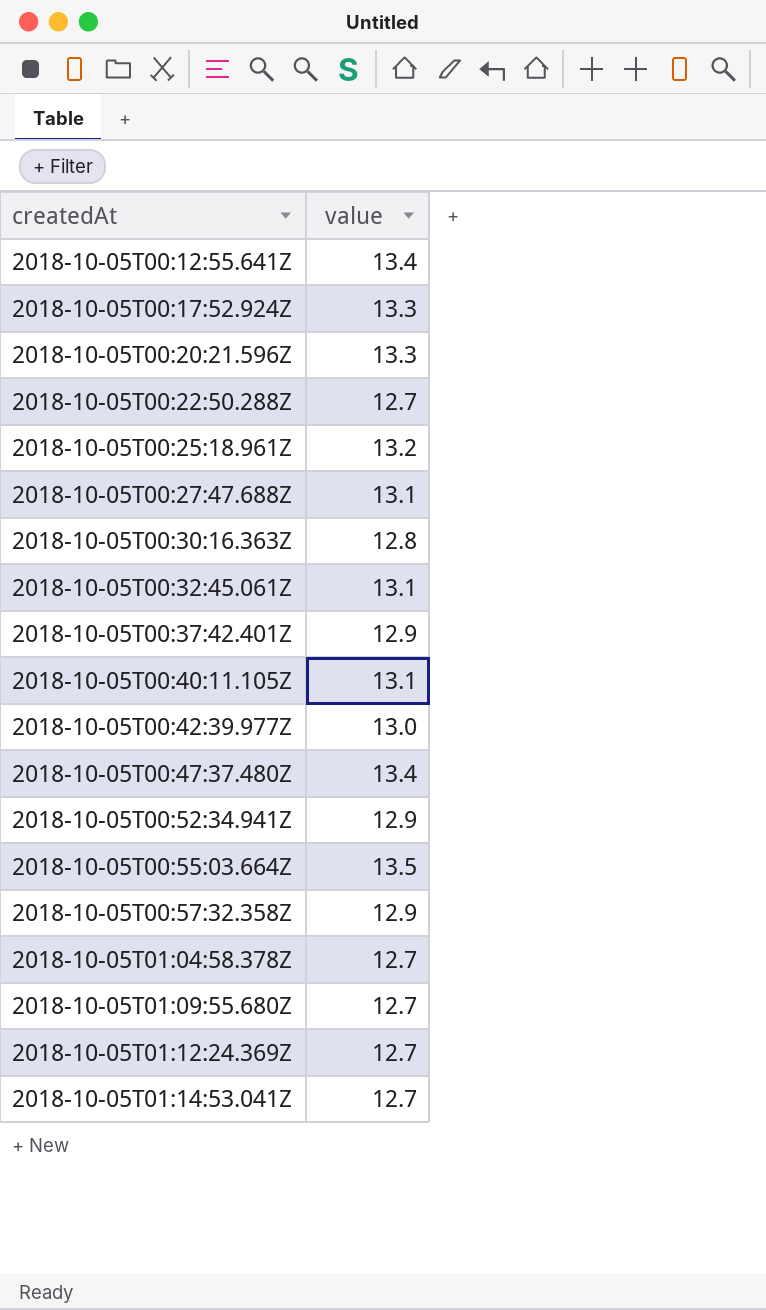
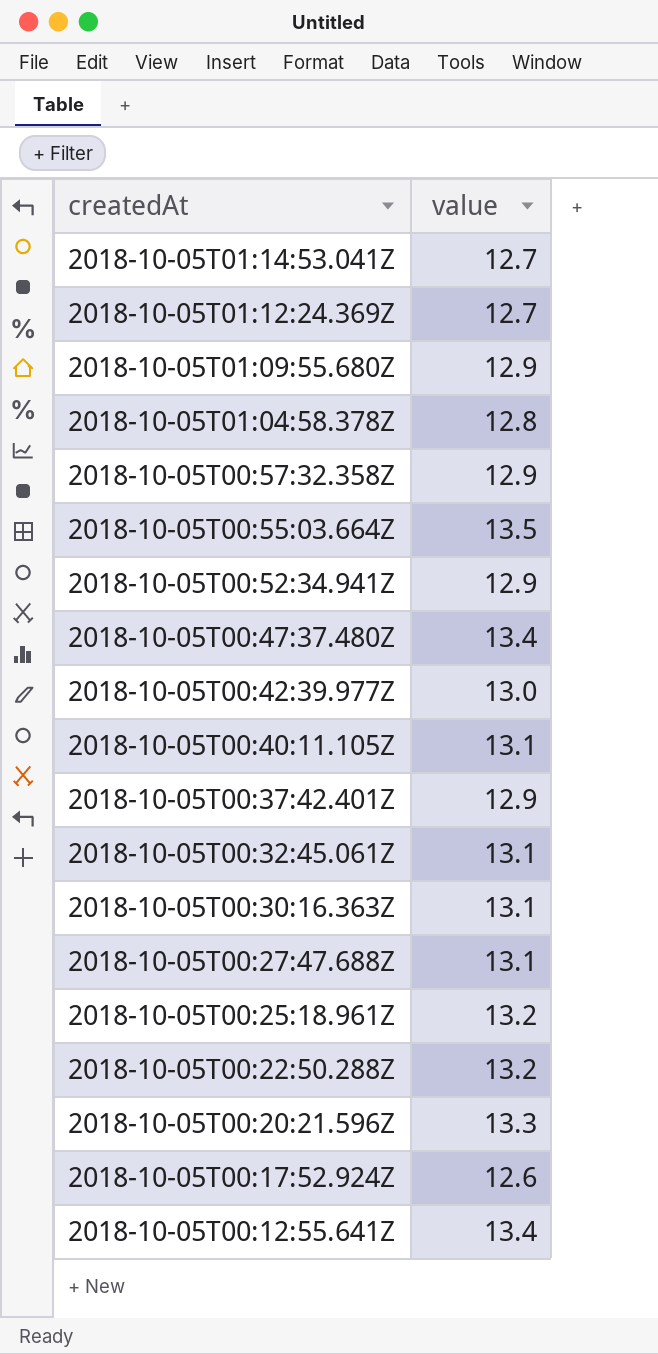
row order: createdAt ascending -> createdAt descending
2018-10-05T01:09:55.680Z | value: 12.7 -> 12.9
2018-10-05T01:04:58.378Z | value: 12.7 -> 12.8
2018-10-05T00:30:16.363Z | value: 12.8 -> 13.1
2018-10-05T00:22:50.288Z | value: 12.7 -> 13.2
2018-10-05T00:17:52.924Z | value: 13.3 -> 12.6

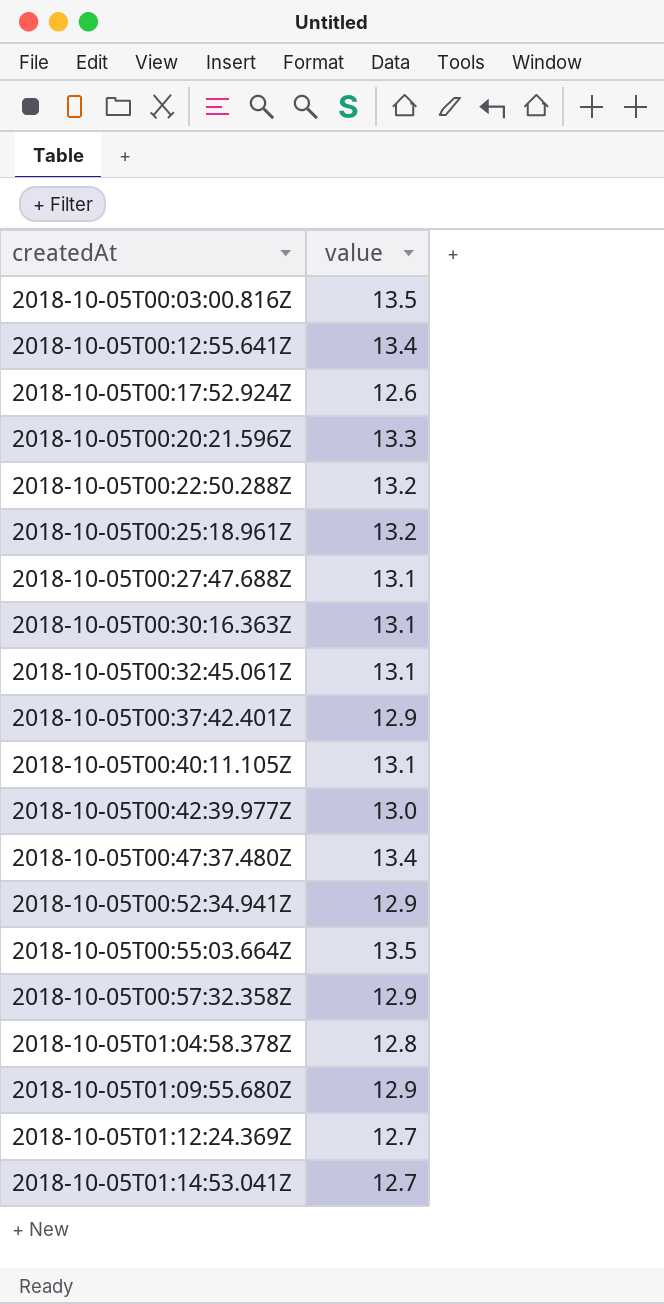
row order: createdAt descending -> createdAt ascending
row 2018-10-05T00:03:00.816Z: none -> 13.5

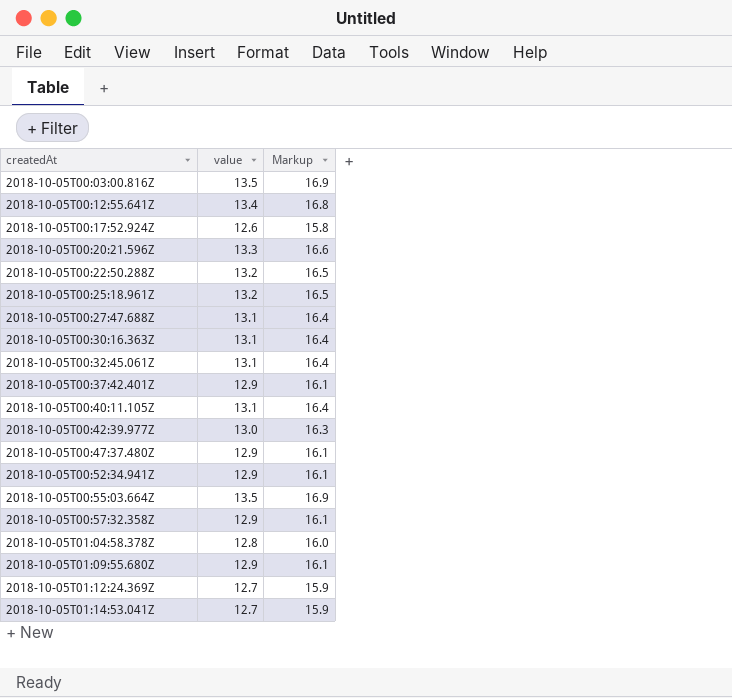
column Markup | formula: none -> [value] * 1.25
2018-10-05T00:47:37.480Z | value: 13.4 -> 12.9

